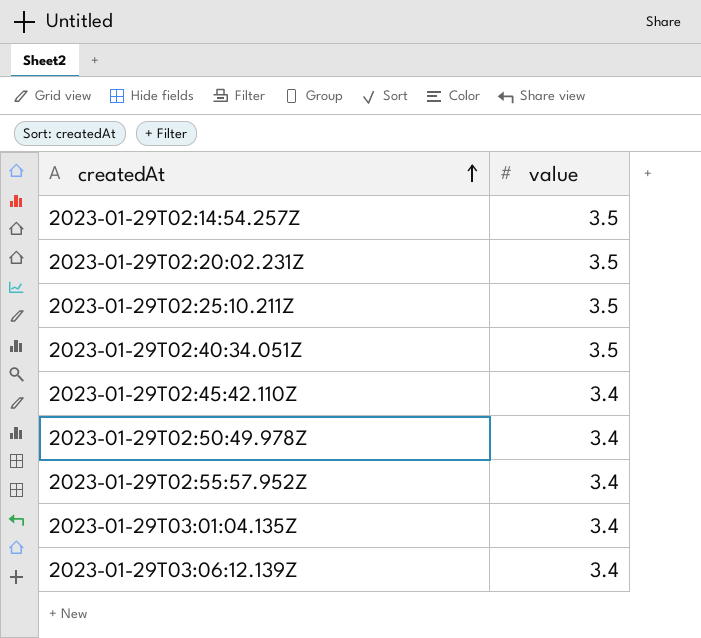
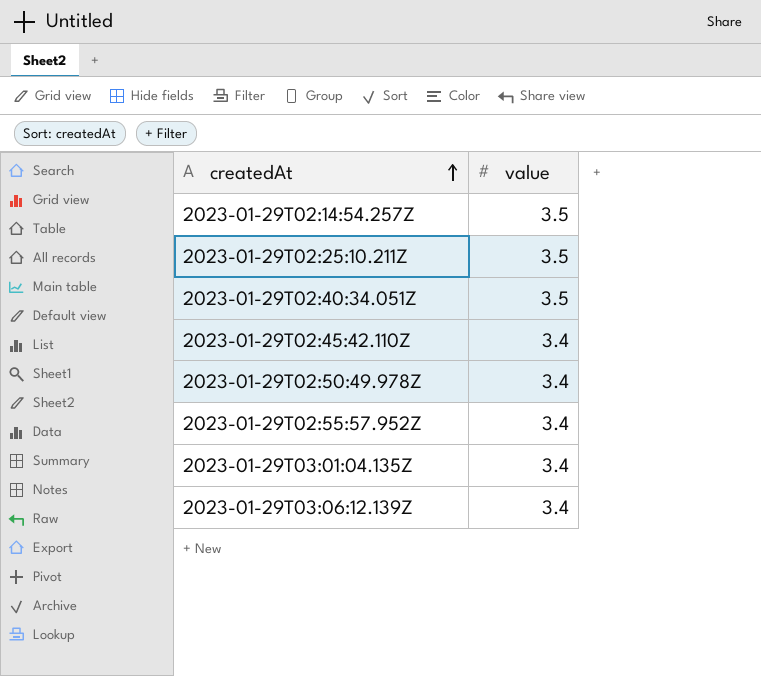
row 2023-01-29T02:20:02.231Z: 3.5 -> none

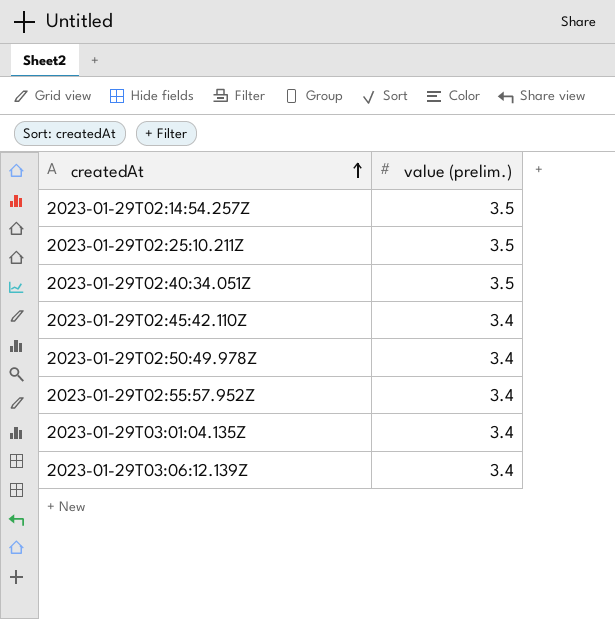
column name: value -> value (prelim.)

